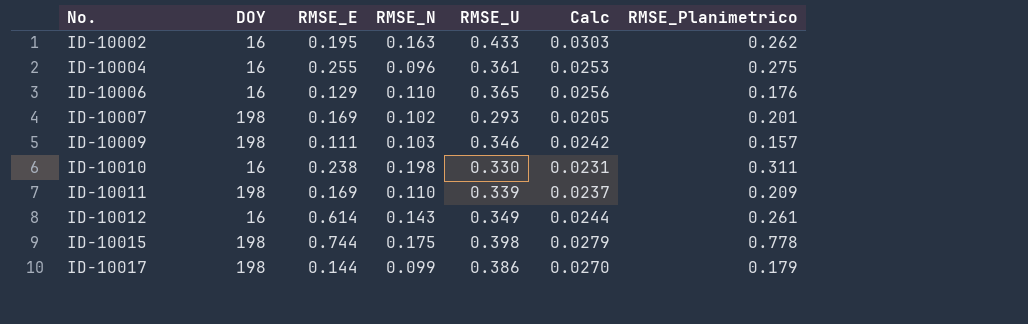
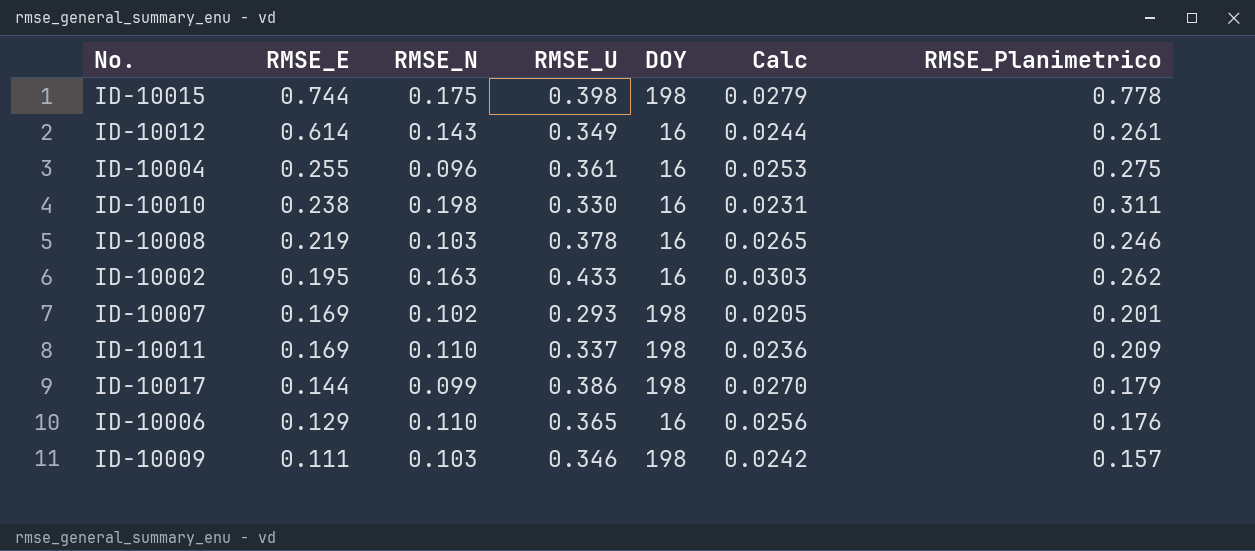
row order: No. ascending -> RMSE_E descending
column DOY | position: 2 -> 5
row ID-10008: none -> 0.219 | 0.103 | 0.378 | 16 | 0.0265 | 0.246
ID-10011 | RMSE_U: 0.339 -> 0.337
ID-10011 | Calc: 0.0237 -> 0.0236

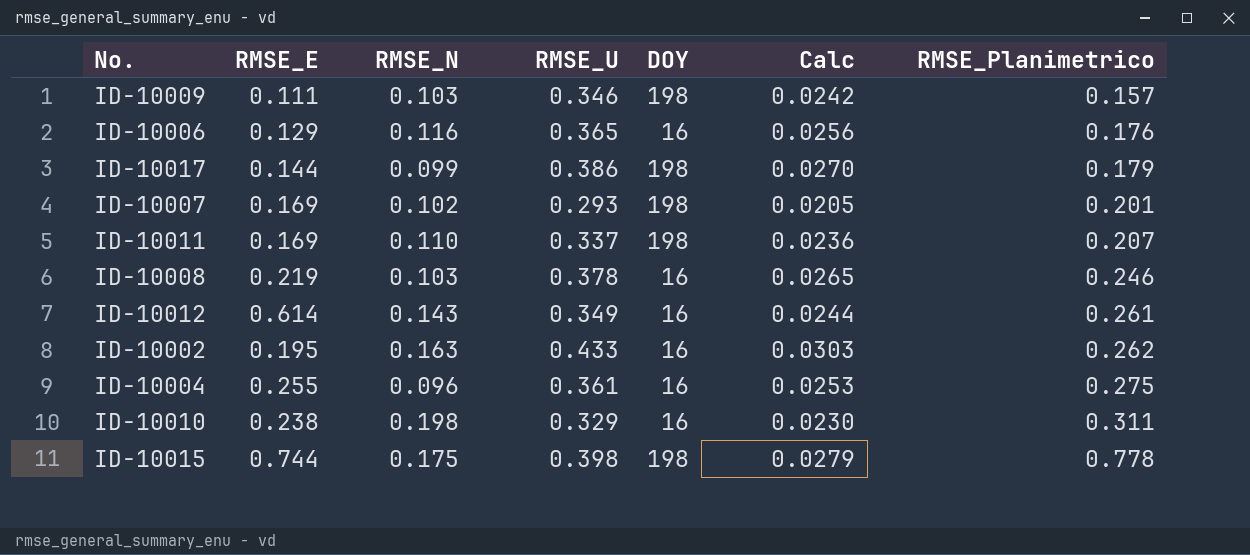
row order: RMSE_E descending -> RMSE_Planimetrico ascending
ID-10006 | RMSE_N: 0.110 -> 0.116
ID-10011 | RMSE_Planimetrico: 0.209 -> 0.207
ID-10010 | RMSE_U: 0.330 -> 0.329
ID-10010 | Calc: 0.0231 -> 0.0230

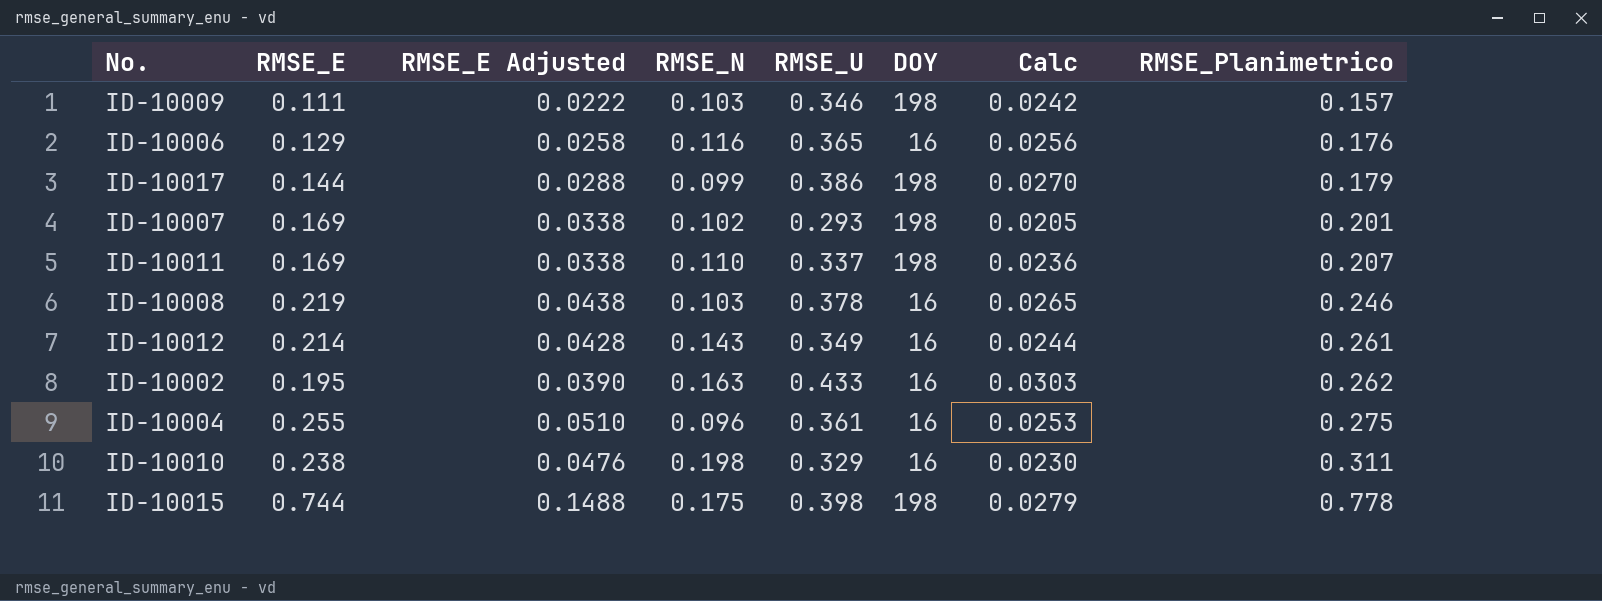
column RMSE_E Adjusted | formula: none -> [RMSE_E] * 0.2
ID-10012 | RMSE_E: 0.614 -> 0.214

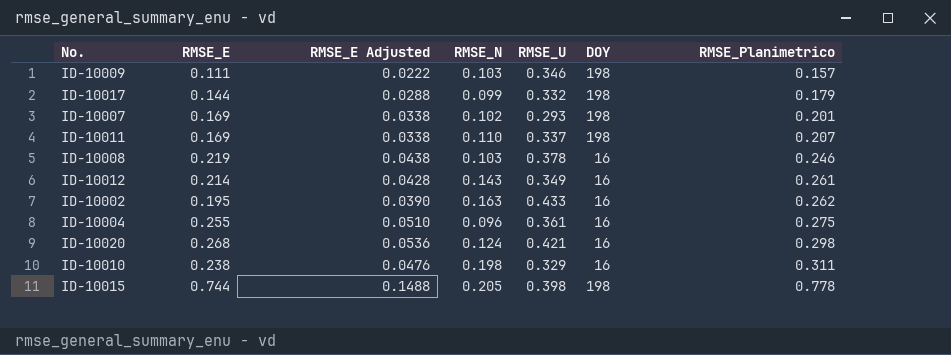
column Calc | formula: [RMSE_U] * 0.07 -> none
row ID-10006: 0.129 | 0.0258 | 0.116 | 0.365 | 16 | 0.0256 | 0.176 -> none
ID-10017 | RMSE_U: 0.386 -> 0.332
row ID-10020: none -> 0.268 | 0.0536 | 0.124 | 0.421 | 16 | 0.298
ID-10015 | RMSE_N: 0.175 -> 0.205

